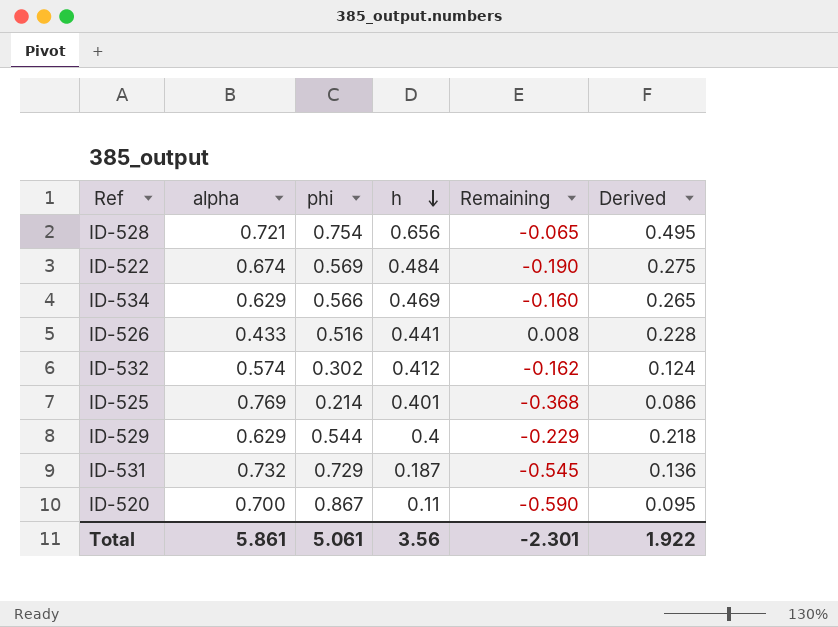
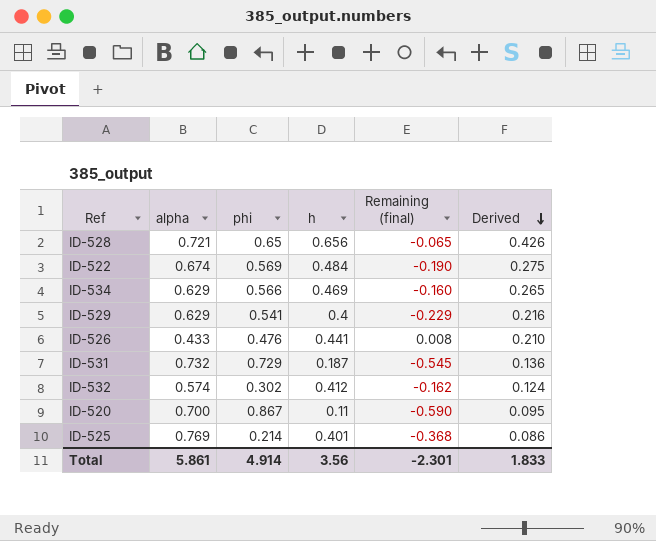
row order: h descending -> Derived descending
column name: Remaining -> Remaining (final)
ID-528 | phi: 0.754 -> 0.65
ID-528 | Derived: 0.495 -> 0.426
ID-529 | phi: 0.544 -> 0.541
ID-529 | Derived: 0.218 -> 0.216
ID-526 | phi: 0.516 -> 0.476
ID-526 | Derived: 0.228 -> 0.210
Total | phi: 5.061 -> 4.914
Total | Derived: 1.922 -> 1.833

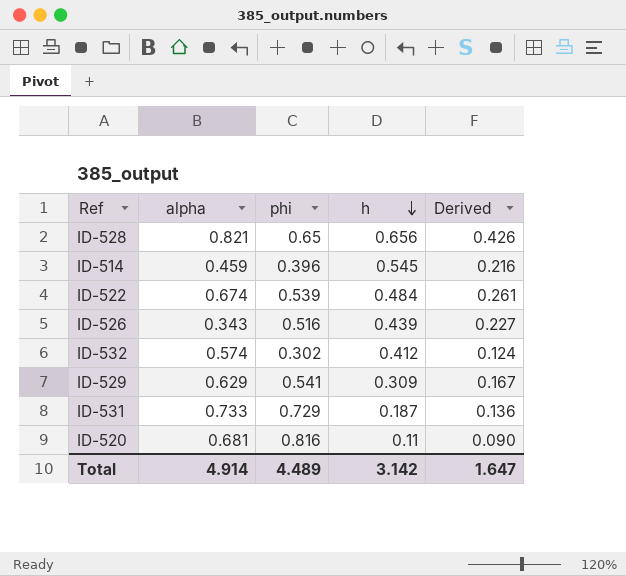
row order: Derived descending -> h descending
column Remaining (final) | formula: [h] - [alpha] -> none
row ID-534: 0.629 | 0.566 | 0.469 | -0.160 | 0.265 -> none
row ID-525: 0.769 | 0.214 | 0.401 | -0.368 | 0.086 -> none
ID-528 | alpha: 0.721 -> 0.821
row ID-514: none -> 0.459 | 0.396 | 0.545 | 0.216
ID-522 | phi: 0.569 -> 0.539
ID-522 | Derived: 0.275 -> 0.261
ID-526 | alpha: 0.433 -> 0.343
ID-526 | phi: 0.476 -> 0.516
ID-526 | h: 0.441 -> 0.439
ID-526 | Derived: 0.210 -> 0.227
ID-529 | h: 0.4 -> 0.309
ID-529 | Derived: 0.216 -> 0.167
ID-531 | alpha: 0.732 -> 0.733
ID-520 | alpha: 0.700 -> 0.681
ID-520 | phi: 0.867 -> 0.816
ID-520 | Derived: 0.095 -> 0.090
Total | alpha: 5.861 -> 4.914
Total | phi: 4.914 -> 4.489
Total | h: 3.56 -> 3.142
Total | Derived: 1.833 -> 1.647

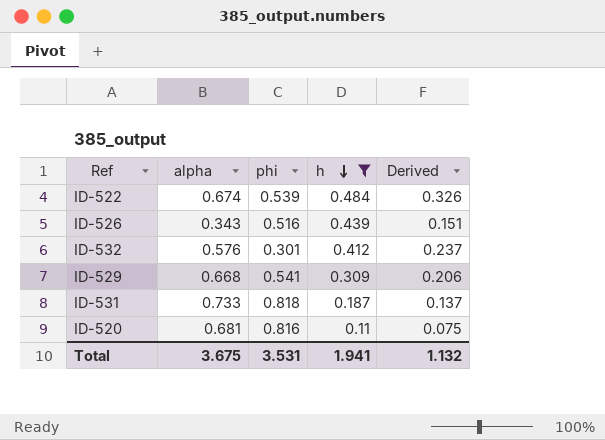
filter: none -> h <= 0.484
column Derived | formula: [phi] * [h] -> [alpha] * [h]
ID-532 | alpha: 0.574 -> 0.576
ID-532 | phi: 0.302 -> 0.301
ID-529 | alpha: 0.629 -> 0.668
ID-531 | phi: 0.729 -> 0.818
Total | alpha: 4.914 -> 3.675
Total | phi: 4.489 -> 3.531
Total | h: 3.142 -> 1.941
Total | Derived: 1.647 -> 1.132

